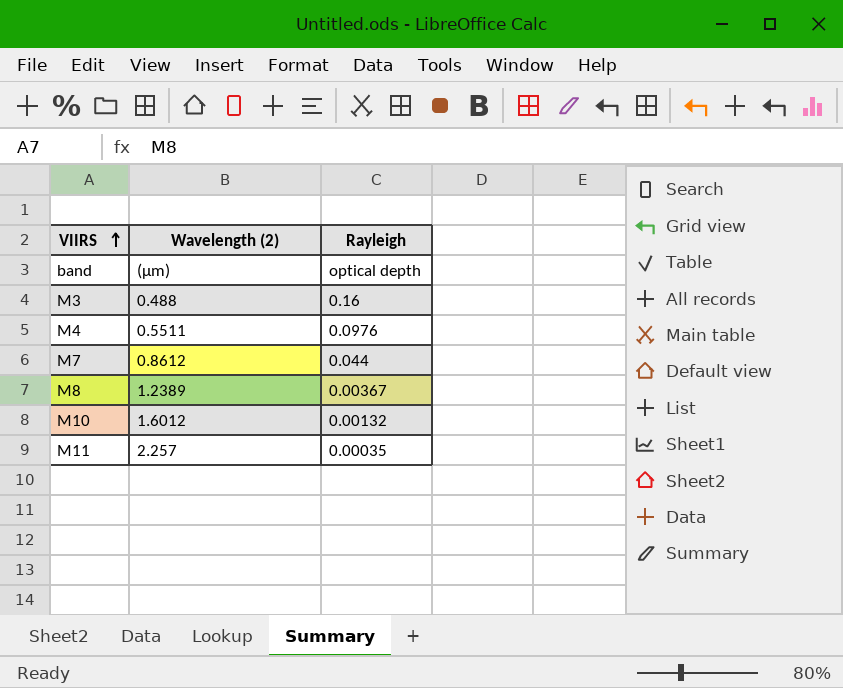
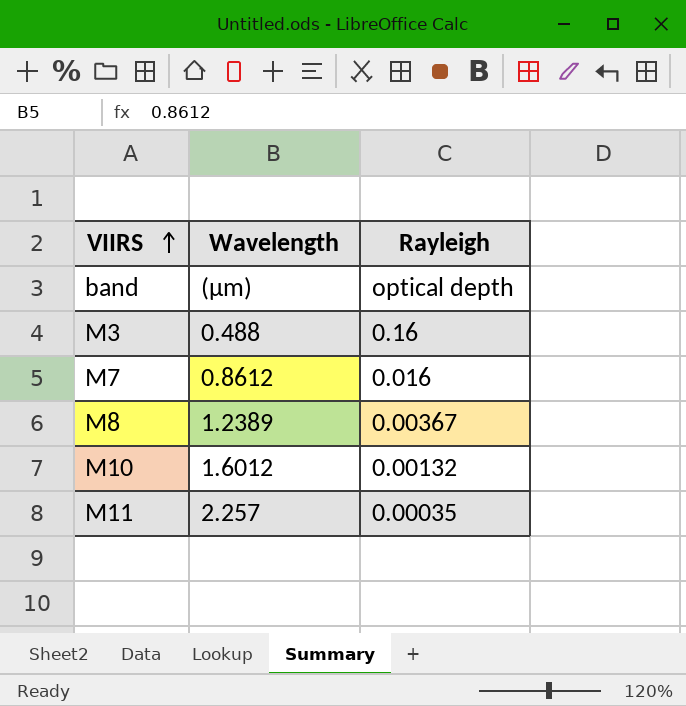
column name: Wavelength (2) -> Wavelength
row M4: 0.5511 | 0.0976 -> none
M7 | Rayleigh: 0.044 -> 0.016

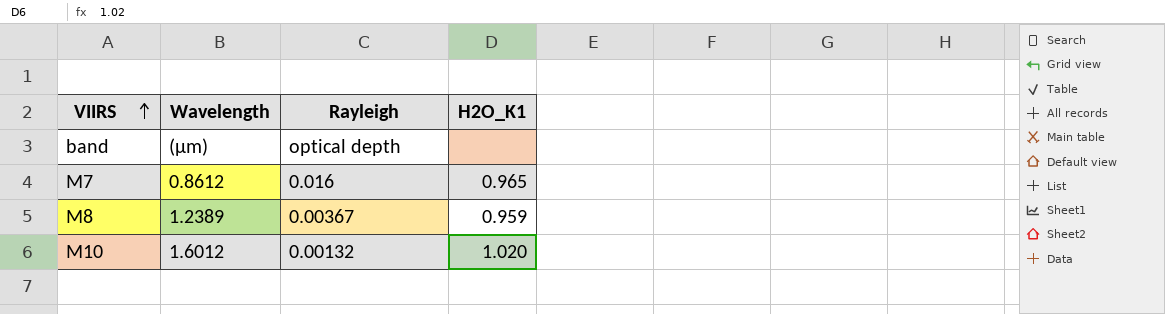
column H2O_K1 | position: none -> 4
row M3: 0.488 | 0.16 -> none
row M11: 2.257 | 0.00035 -> none

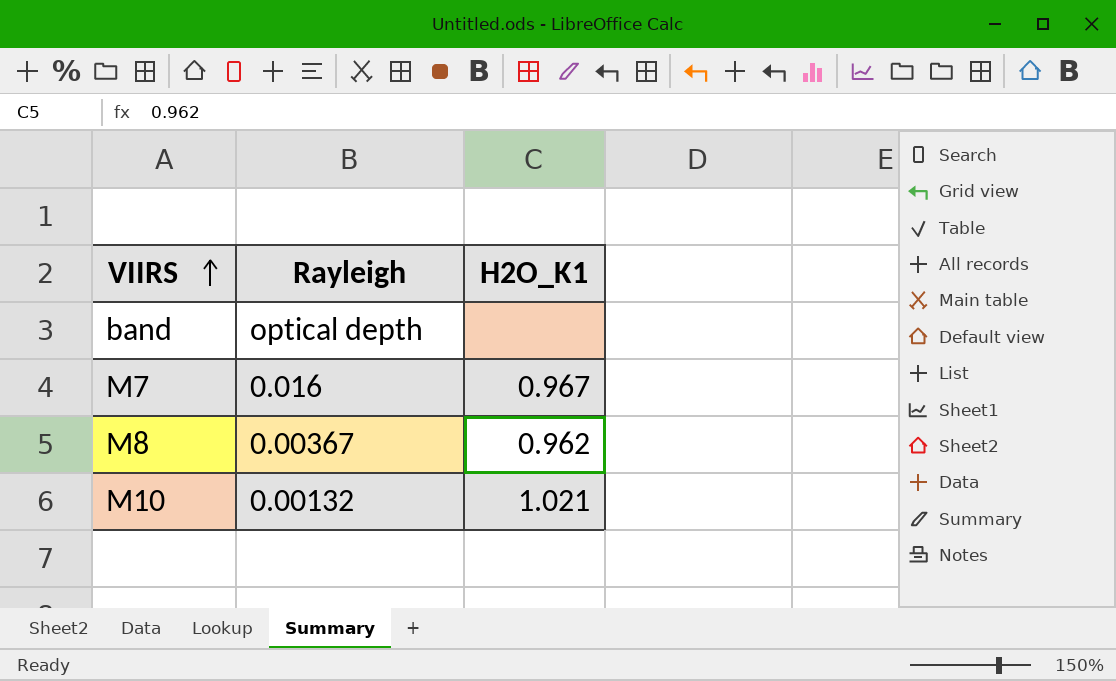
column Wavelength | position: 2 -> none
M7 | H2O_K1: 0.965 -> 0.967
M8 | H2O_K1: 0.959 -> 0.962
M10 | H2O_K1: 1.020 -> 1.021

